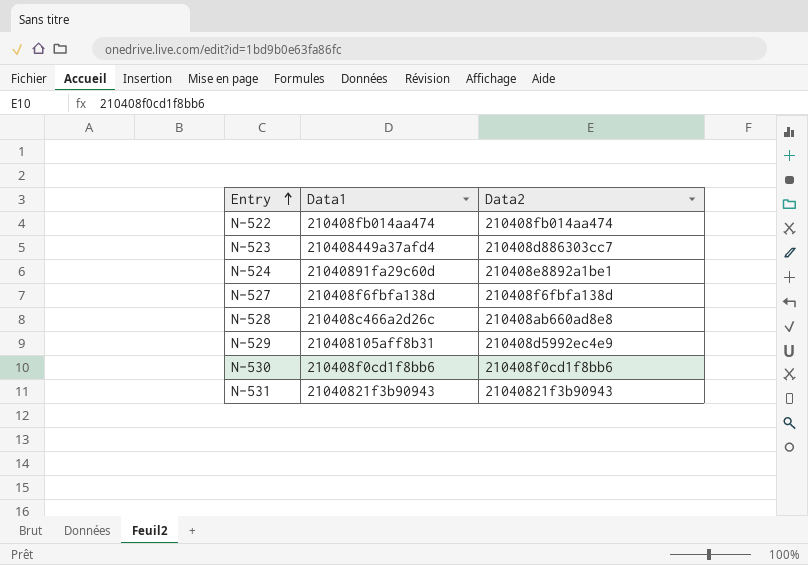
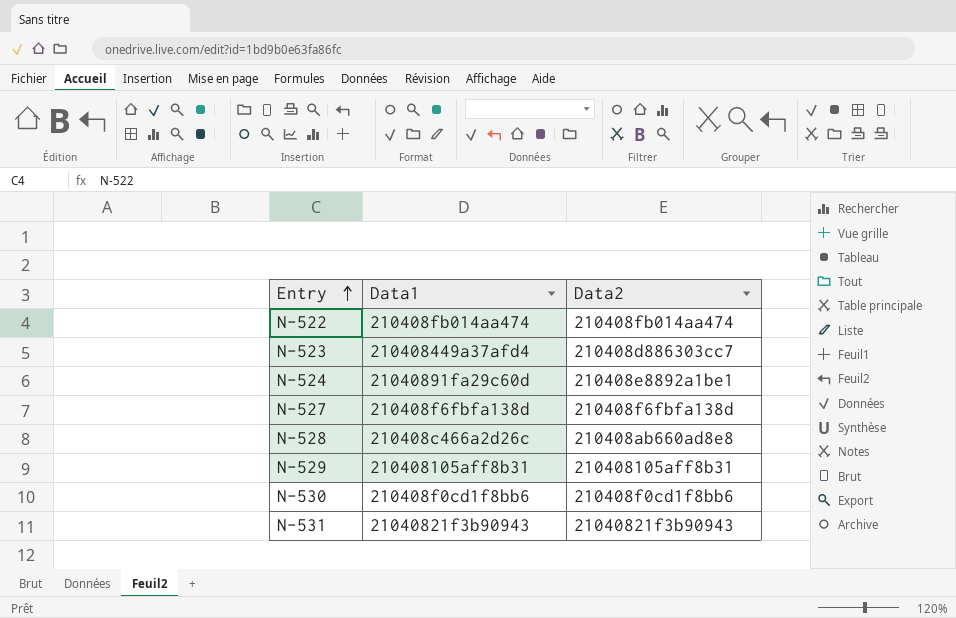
N-529 | Data2: 210408d5992ec4e9 -> 210408105aff8b31

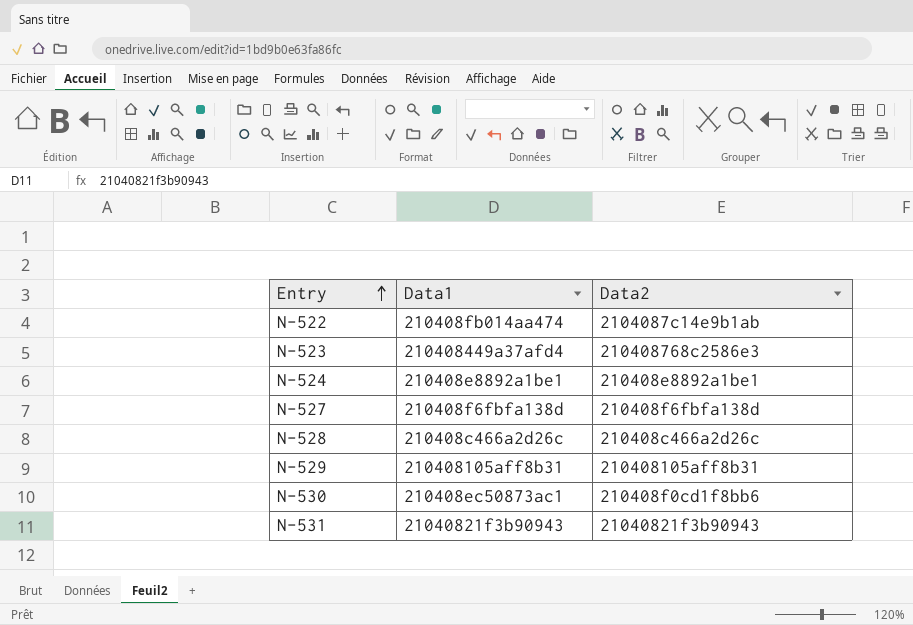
N-522 | Data2: 210408fb014aa474 -> 2104087c14e9b1ab
N-523 | Data2: 210408d886303cc7 -> 210408768c2586e3
N-524 | Data1: 21040891fa29c60d -> 210408e8892a1be1
N-528 | Data2: 210408ab660ad8e8 -> 210408c466a2d26c
N-530 | Data1: 210408f0cd1f8bb6 -> 210408ec50873ac1

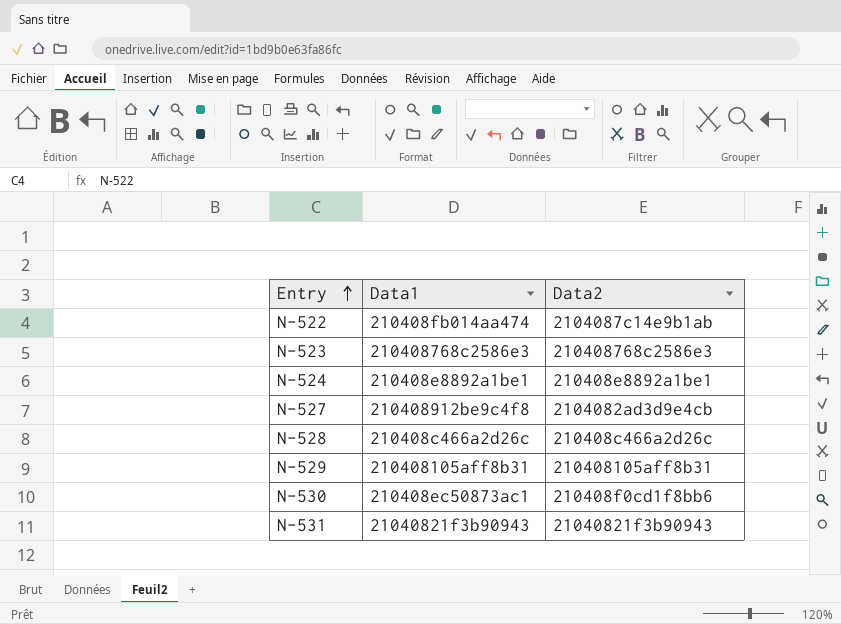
N-523 | Data1: 210408449a37afd4 -> 210408768c2586e3
N-527 | Data1: 210408f6fbfa138d -> 210408912be9c4f8
N-527 | Data2: 210408f6fbfa138d -> 2104082ad3d9e4cb

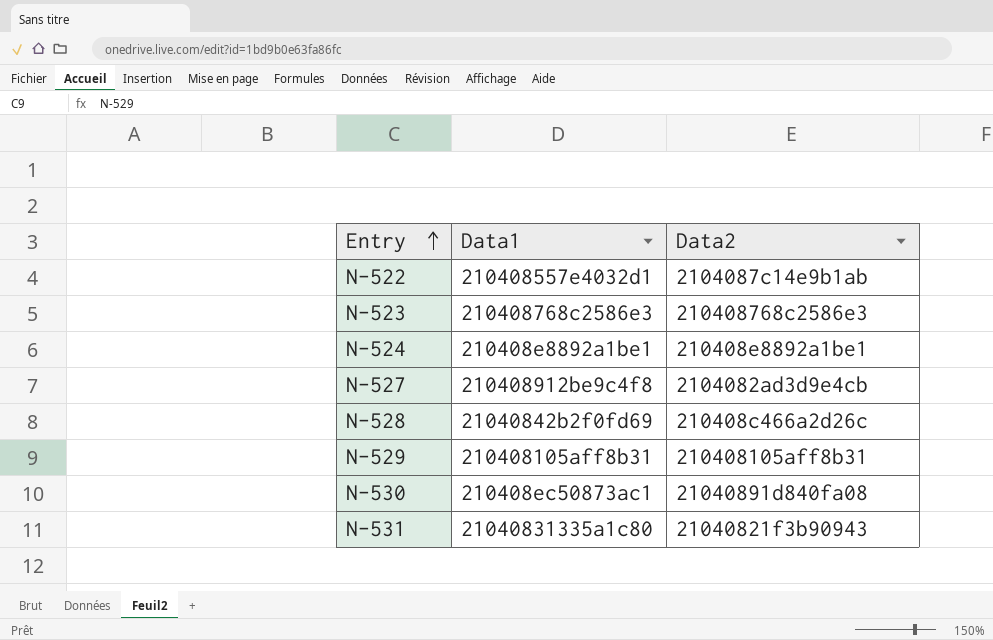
N-522 | Data1: 210408fb014aa474 -> 210408557e4032d1
N-528 | Data1: 210408c466a2d26c -> 21040842b2f0fd69
N-530 | Data2: 210408f0cd1f8bb6 -> 21040891d840fa08
N-531 | Data1: 21040821f3b90943 -> 21040831335a1c80

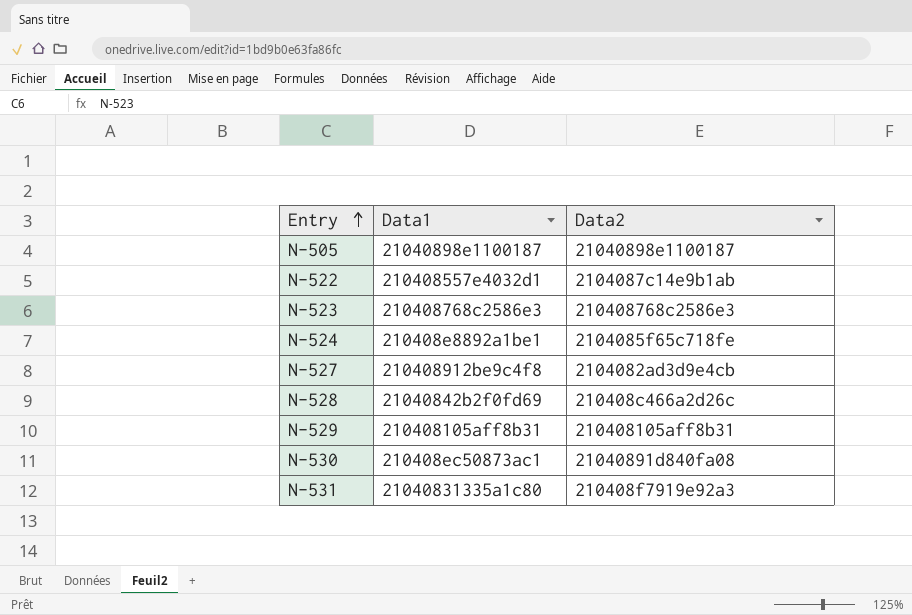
row N-505: none -> 21040898e1100187 | 21040898e1100187
N-524 | Data2: 210408e8892a1be1 -> 2104085f65c718fe
N-531 | Data2: 21040821f3b90943 -> 210408f7919e92a3

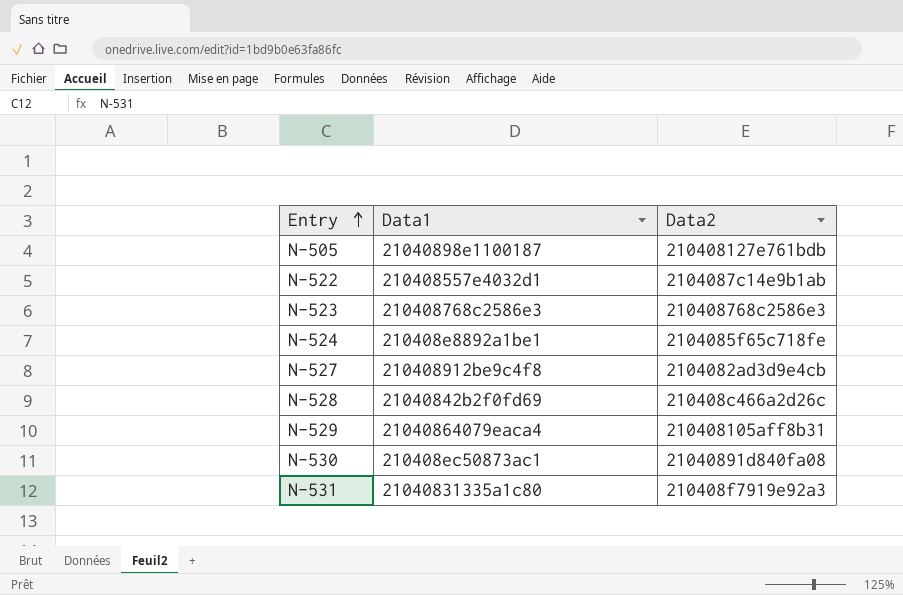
N-505 | Data2: 21040898e1100187 -> 210408127e761bdb
N-529 | Data1: 210408105aff8b31 -> 21040864079eaca4

